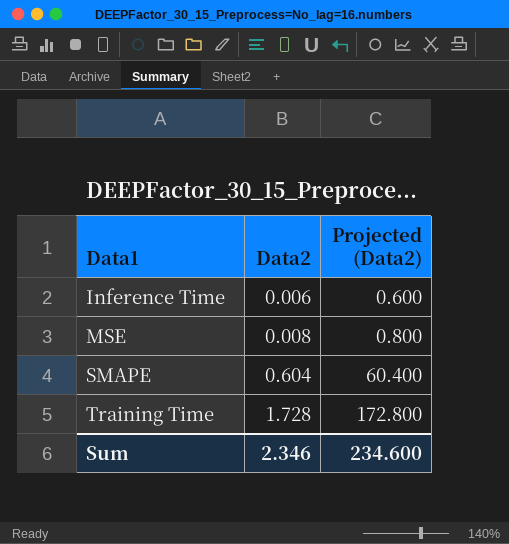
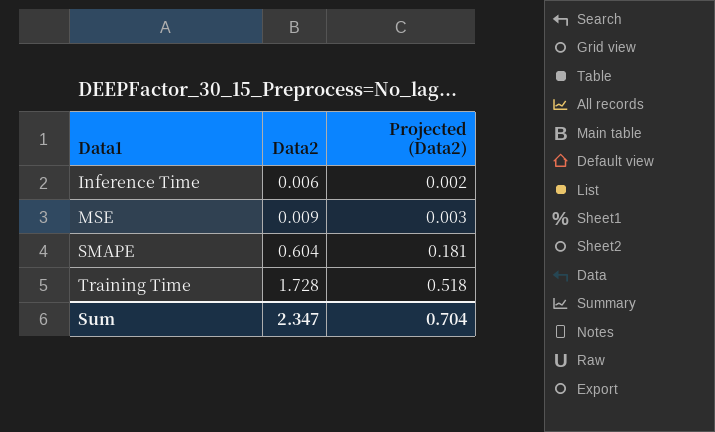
column Projected (Data2) | formula: [Data2] * 100 -> [Data2] * 0.3
MSE | Data2: 0.008 -> 0.009
Sum | Data2: 2.346 -> 2.347
Sum | Projected (Data2): 234.600 -> 0.704

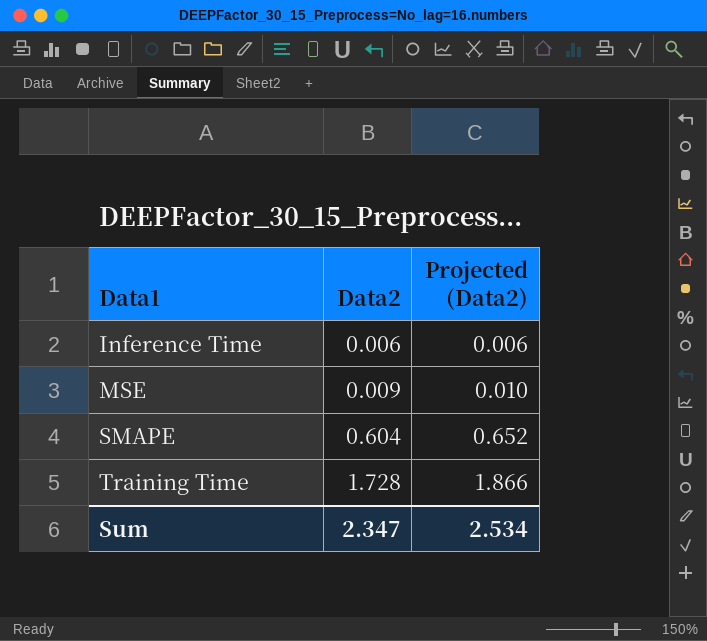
column Projected (Data2) | formula: [Data2] * 0.3 -> [Data2] * 1.08
Sum | Projected (Data2): 0.704 -> 2.534

